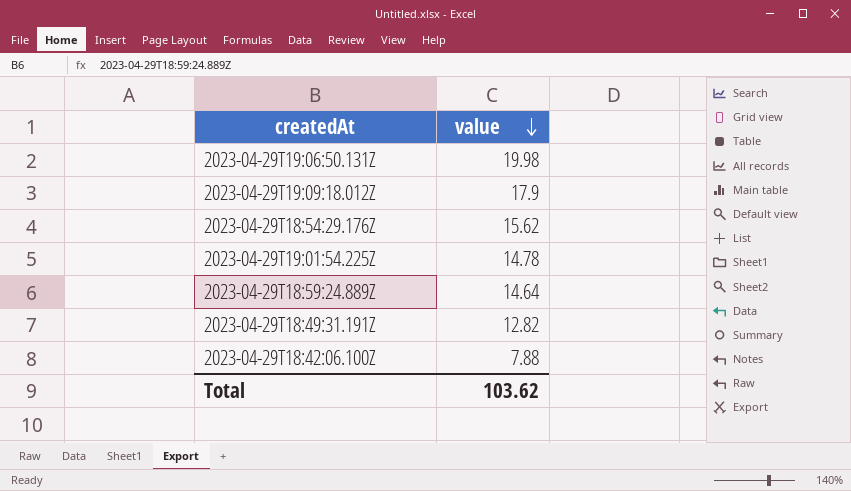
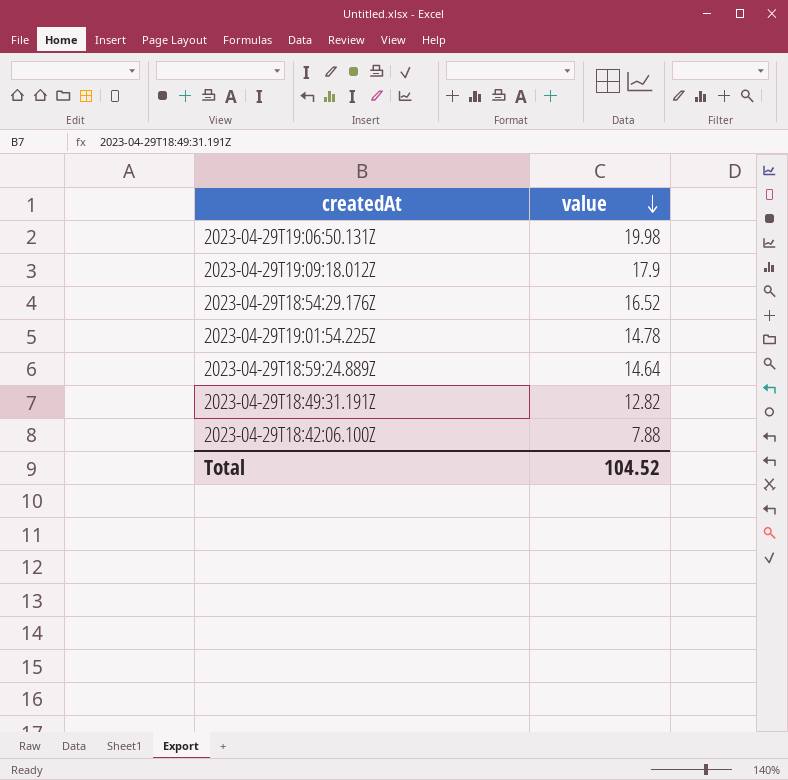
2023-04-29T18:54:29.176Z | value: 15.62 -> 16.52
Total | value: 103.62 -> 104.52

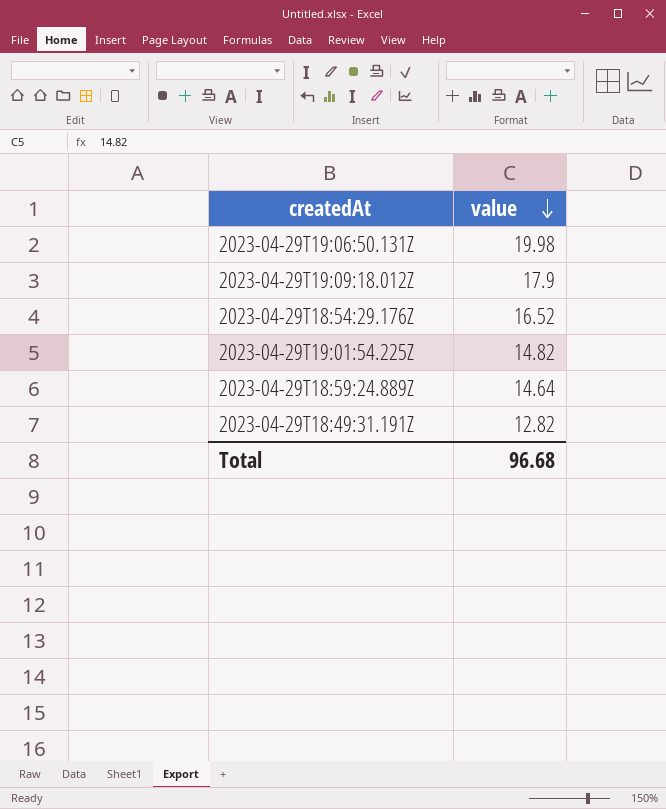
row 2023-04-29T18:42:06.100Z: 7.88 -> none
2023-04-29T19:01:54.225Z | value: 14.78 -> 14.82
Total | value: 104.52 -> 96.68

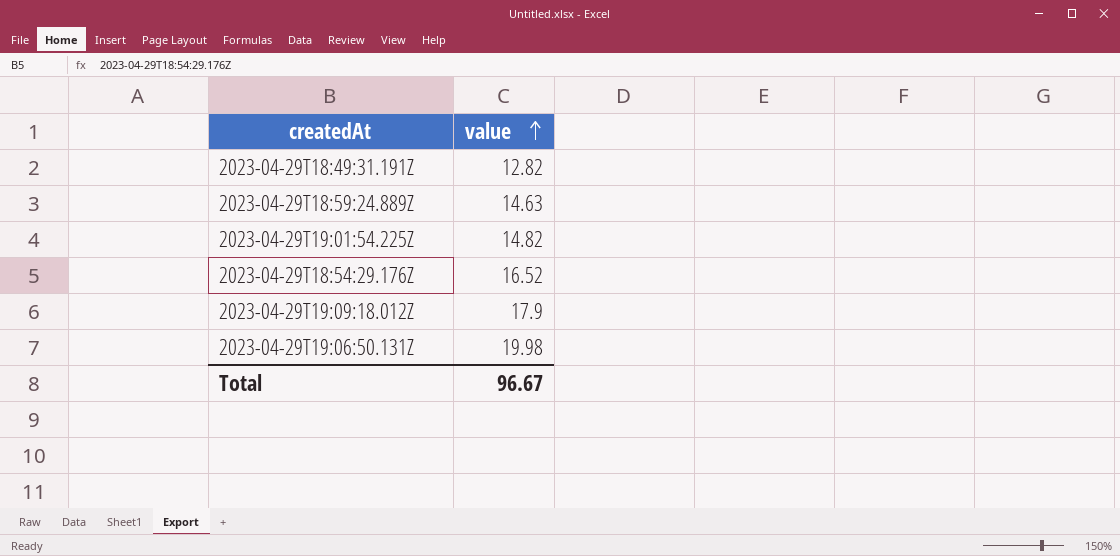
row order: value descending -> value ascending
2023-04-29T18:59:24.889Z | value: 14.64 -> 14.63
Total | value: 96.68 -> 96.67

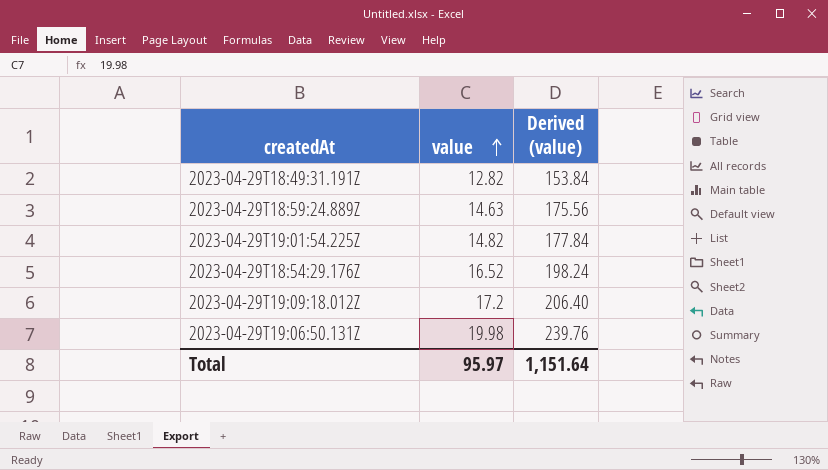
column Derived (value) | formula: none -> [value] * 12
2023-04-29T19:09:18.012Z | value: 17.9 -> 17.2
Total | value: 96.67 -> 95.97

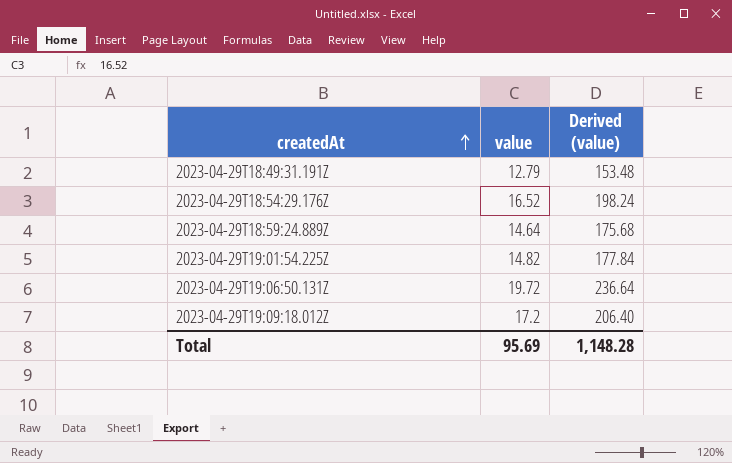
row order: value ascending -> createdAt ascending
2023-04-29T18:49:31.191Z | value: 12.82 -> 12.79
2023-04-29T18:49:31.191Z | Derived (value): 153.84 -> 153.48
2023-04-29T18:59:24.889Z | value: 14.63 -> 14.64
2023-04-29T18:59:24.889Z | Derived (value): 175.56 -> 175.68
2023-04-29T19:06:50.131Z | value: 19.98 -> 19.72
2023-04-29T19:06:50.131Z | Derived (value): 239.76 -> 236.64
Total | value: 95.97 -> 95.69
Total | Derived (value): 1,151.64 -> 1,148.28

